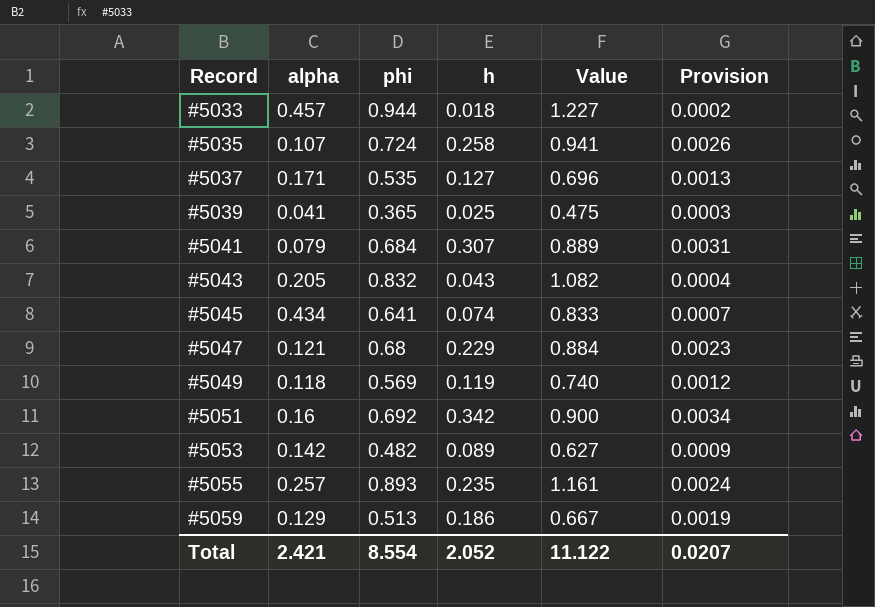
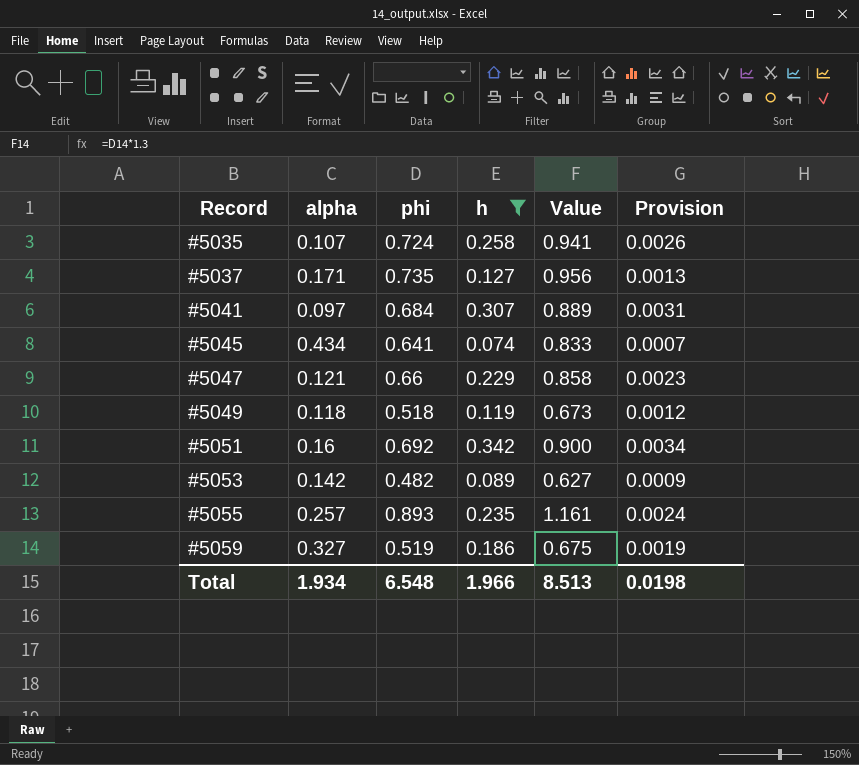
filter: none -> h >= 0.074
#5037 | phi: 0.535 -> 0.735
#5037 | Value: 0.696 -> 0.956
#5041 | alpha: 0.079 -> 0.097
#5047 | phi: 0.68 -> 0.66
#5047 | Value: 0.884 -> 0.858
#5049 | phi: 0.569 -> 0.518
#5049 | Value: 0.740 -> 0.673
#5059 | alpha: 0.129 -> 0.327
#5059 | phi: 0.513 -> 0.519
#5059 | Value: 0.667 -> 0.675
Total | alpha: 2.421 -> 1.934
Total | phi: 8.554 -> 6.548
Total | h: 2.052 -> 1.966
Total | Value: 11.122 -> 8.513
Total | Provision: 0.0207 -> 0.0198

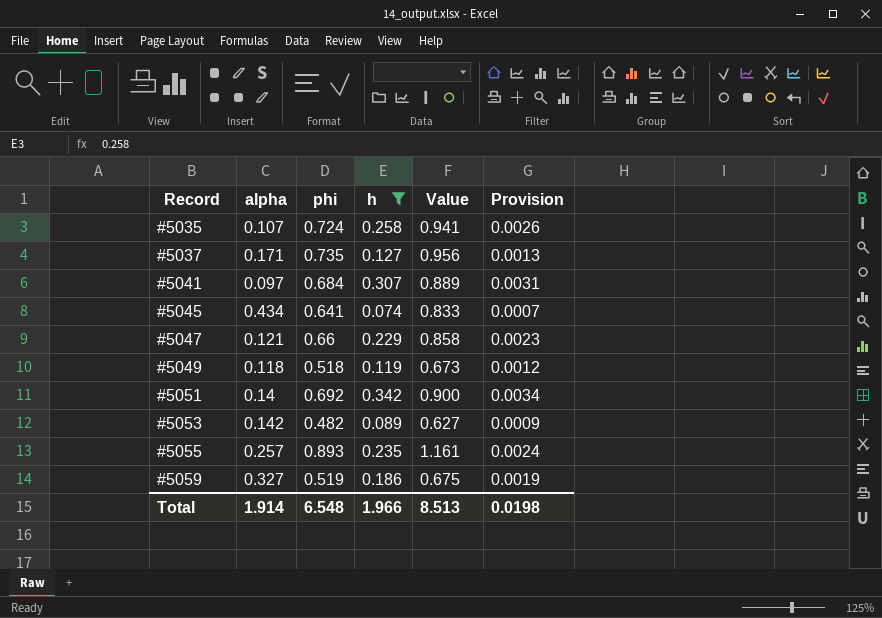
#5051 | alpha: 0.16 -> 0.14
Total | alpha: 1.934 -> 1.914

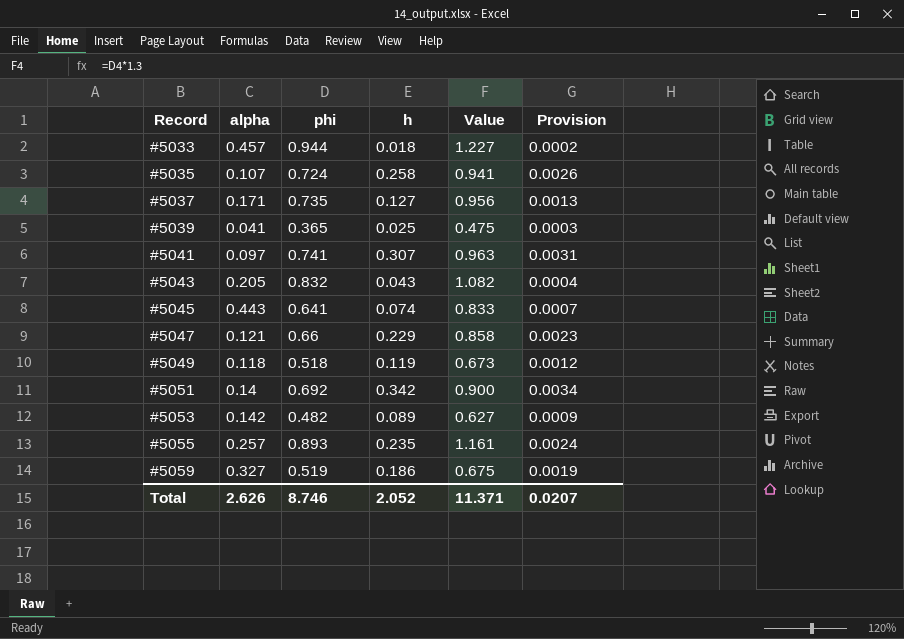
filter: h >= 0.074 -> none
#5041 | phi: 0.684 -> 0.741
#5041 | Value: 0.889 -> 0.963
#5045 | alpha: 0.434 -> 0.443
Total | alpha: 1.914 -> 2.626
Total | phi: 6.548 -> 8.746
Total | h: 1.966 -> 2.052
Total | Value: 8.513 -> 11.371
Total | Provision: 0.0198 -> 0.0207

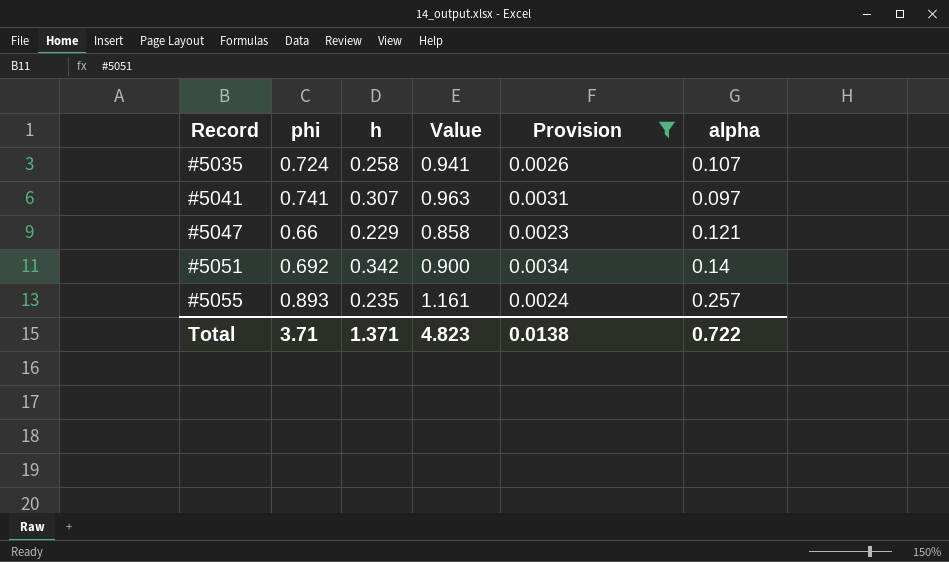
filter: none -> Provision >= 0.0023
column alpha | position: 2 -> 6
Total | phi: 8.746 -> 3.71
Total | h: 2.052 -> 1.371
Total | Value: 11.371 -> 4.823
Total | Provision: 0.0207 -> 0.0138
Total | alpha: 2.626 -> 0.722

